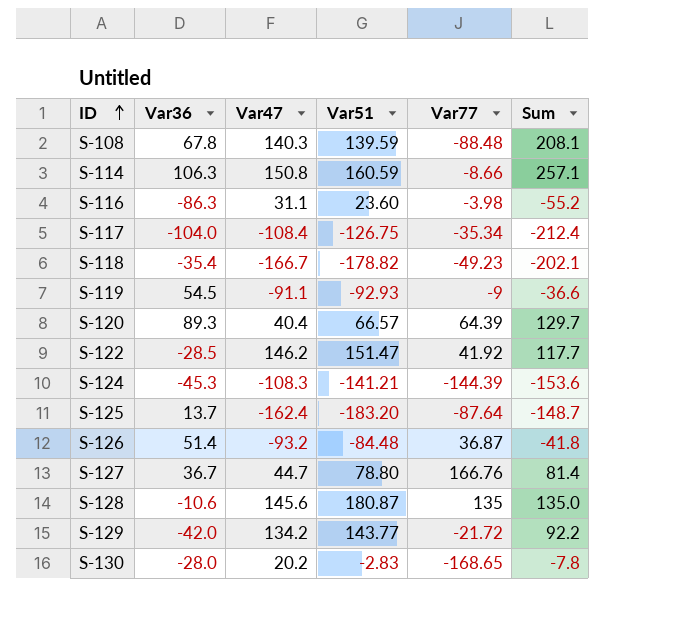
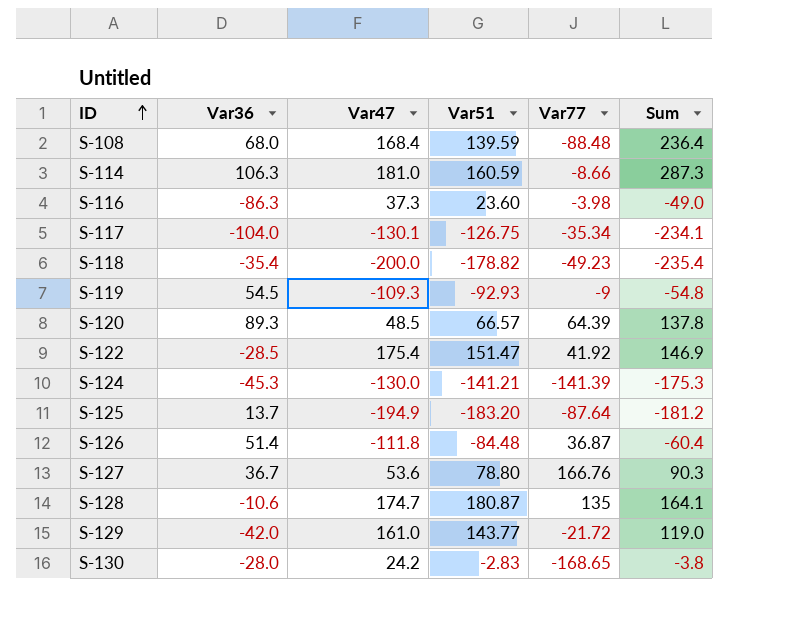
S-108 | Var36: 67.8 -> 68.0
S-108 | Var47: 140.3 -> 168.4
S-108 | Sum: 208.1 -> 236.4
S-114 | Var47: 150.8 -> 181.0
S-114 | Sum: 257.1 -> 287.3
S-116 | Var47: 31.1 -> 37.3
S-116 | Sum: -55.2 -> -49.0
S-117 | Var47: -108.4 -> -130.1
S-117 | Sum: -212.4 -> -234.1
S-118 | Var47: -166.7 -> -200.0
S-118 | Sum: -202.1 -> -235.4
S-119 | Var47: -91.1 -> -109.3
S-119 | Sum: -36.6 -> -54.8
S-120 | Var47: 40.4 -> 48.5
S-120 | Sum: 129.7 -> 137.8
S-122 | Var47: 146.2 -> 175.4
S-122 | Sum: 117.7 -> 146.9
S-124 | Var47: -108.3 -> -130.0
S-124 | Var77: -144.39 -> -141.39
S-124 | Sum: -153.6 -> -175.3
S-125 | Var47: -162.4 -> -194.9
S-125 | Sum: -148.7 -> -181.2
S-126 | Var47: -93.2 -> -111.8
S-126 | Sum: -41.8 -> -60.4
S-127 | Var47: 44.7 -> 53.6
S-127 | Sum: 81.4 -> 90.3
S-128 | Var47: 145.6 -> 174.7
S-128 | Sum: 135.0 -> 164.1
S-129 | Var47: 134.2 -> 161.0
S-129 | Sum: 92.2 -> 119.0
S-130 | Var47: 20.2 -> 24.2
S-130 | Sum: -7.8 -> -3.8

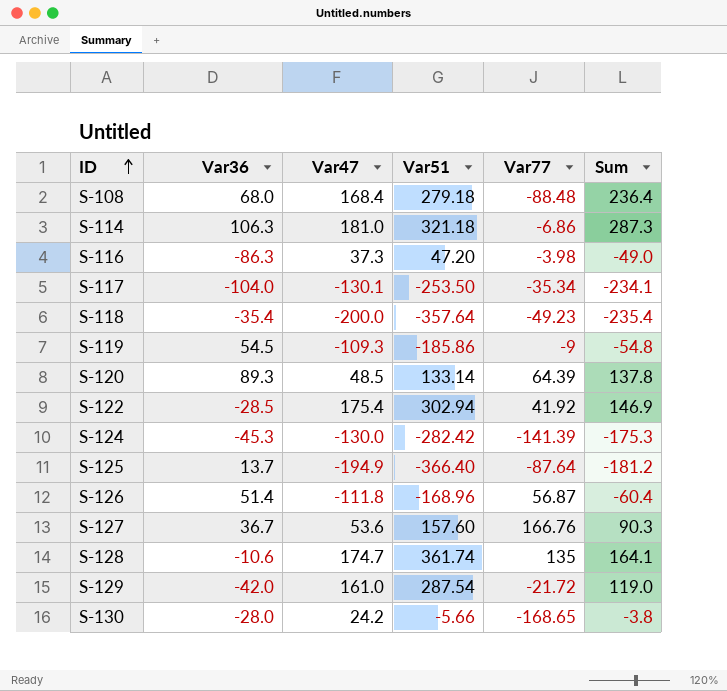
S-108 | Var51: 139.59 -> 279.18
S-114 | Var51: 160.59 -> 321.18
S-114 | Var77: -8.66 -> -6.86
S-116 | Var51: 23.60 -> 47.20
S-117 | Var51: -126.75 -> -253.50
S-118 | Var51: -178.82 -> -357.64
S-119 | Var51: -92.93 -> -185.86
S-120 | Var51: 66.57 -> 133.14
S-122 | Var51: 151.47 -> 302.94
S-124 | Var51: -141.21 -> -282.42
S-125 | Var51: -183.20 -> -366.40
S-126 | Var51: -84.48 -> -168.96
S-126 | Var77: 36.87 -> 56.87
S-127 | Var51: 78.80 -> 157.60
S-128 | Var51: 180.87 -> 361.74
S-129 | Var51: 143.77 -> 287.54
S-130 | Var51: -2.83 -> -5.66

